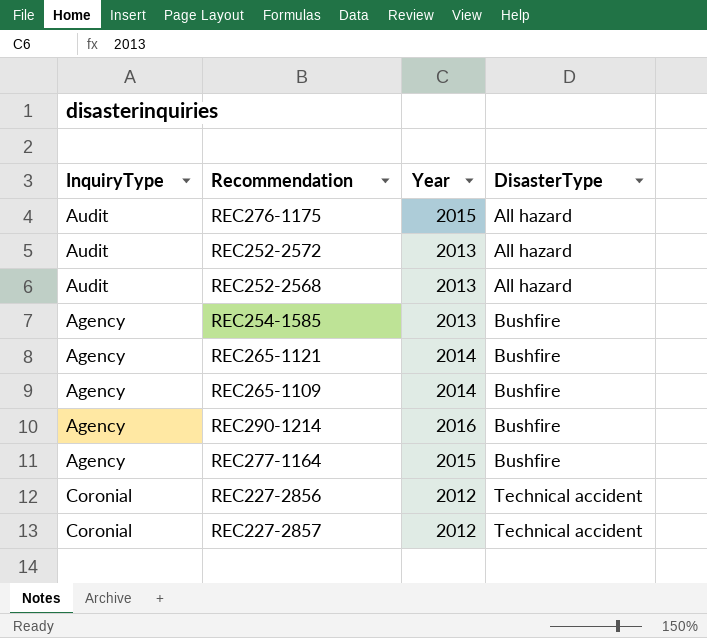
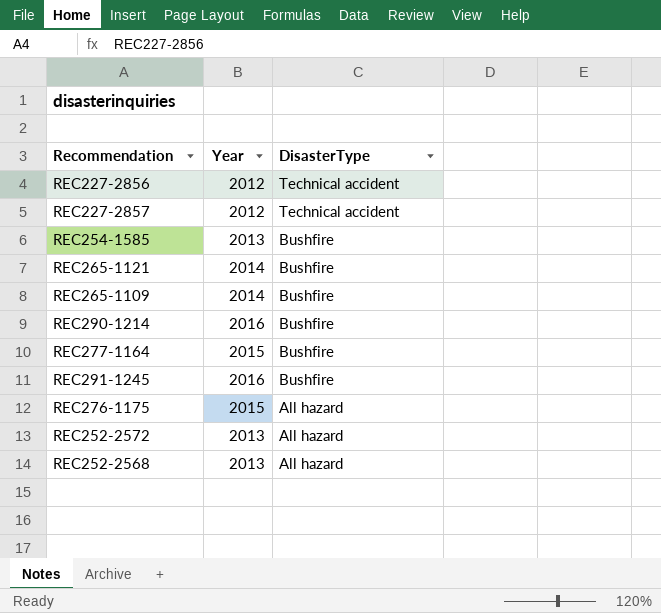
row order: DisasterType ascending -> DisasterType descending
column InquiryType | position: 1 -> none
row REC291-1245: none -> 2016 | Bushfire

